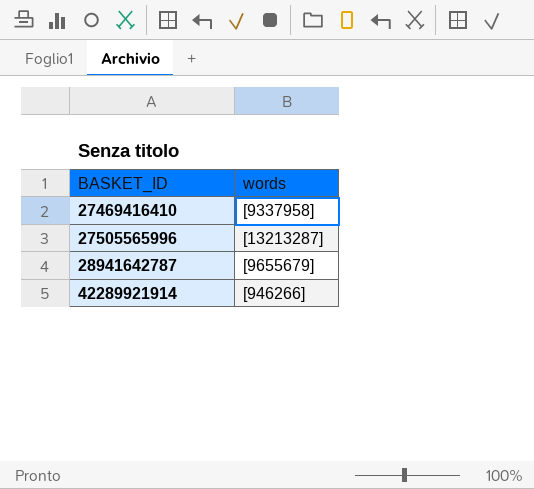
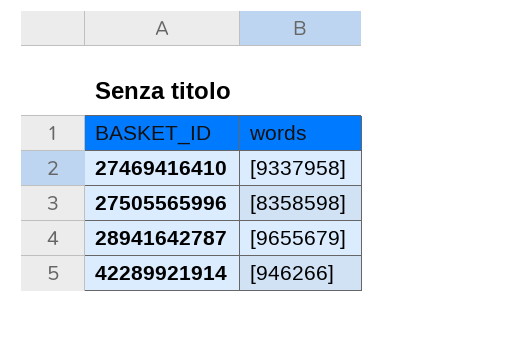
27505565996 | words: [13213287] -> [8358598]

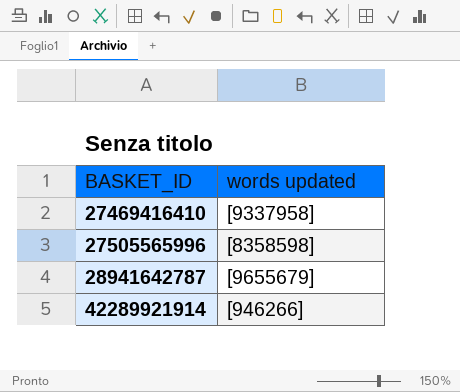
column name: words -> words updated

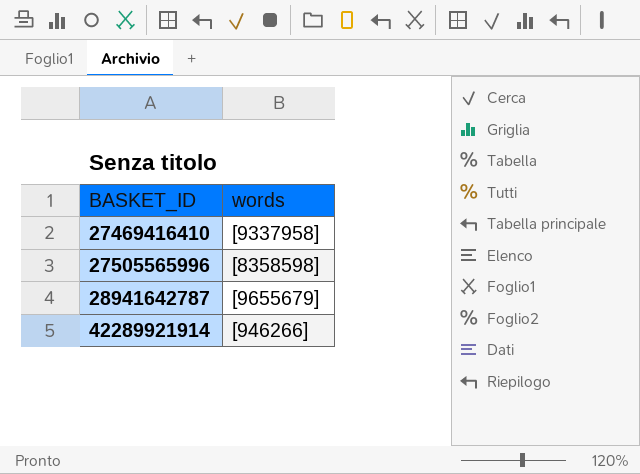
column name: words updated -> words

